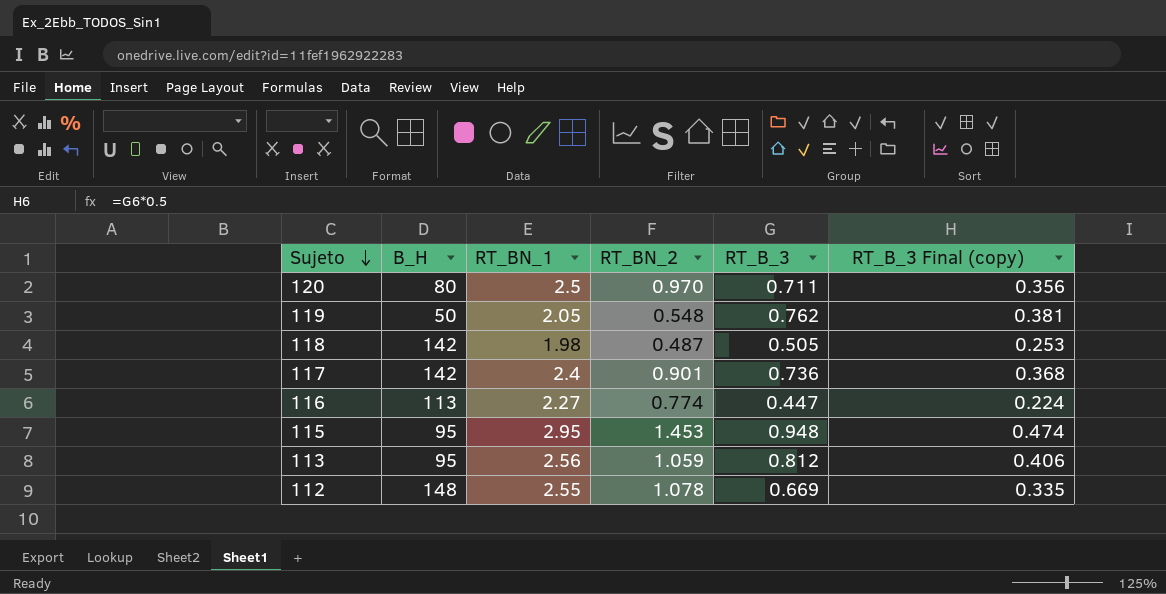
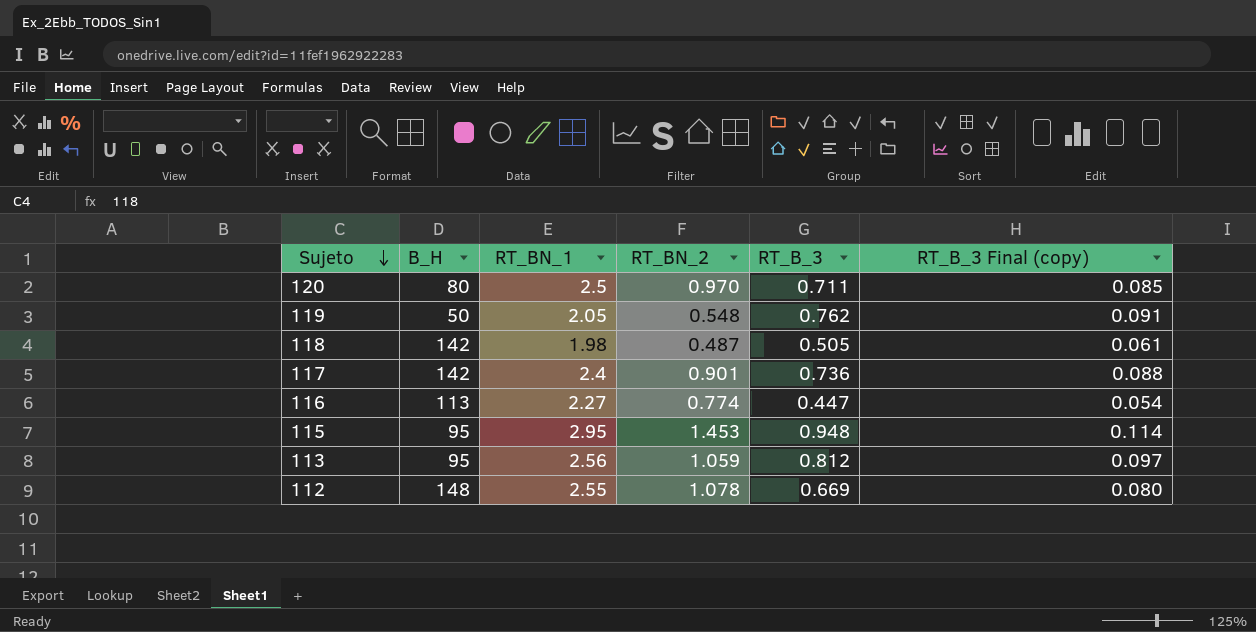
column RT_B_3 Final (copy) | formula: [RT_B_3] * 0.5 -> [RT_B_3] * 0.12

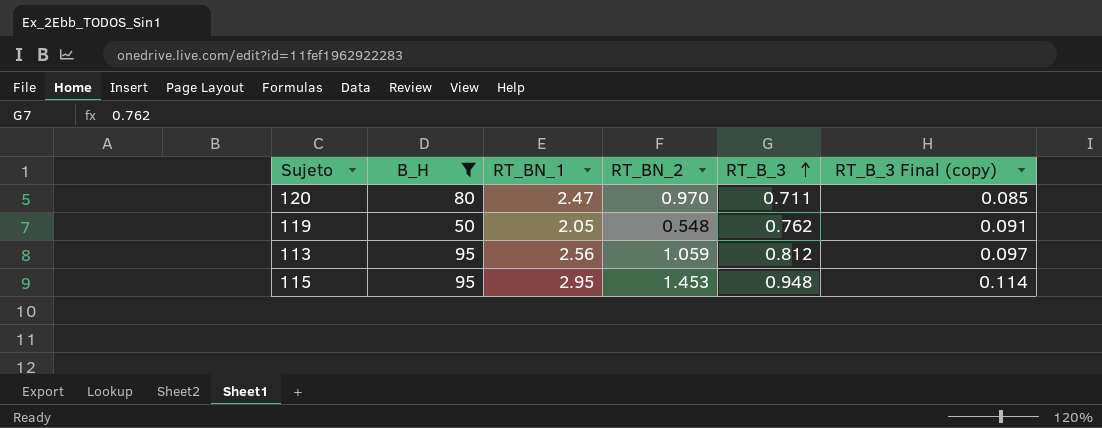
filter: none -> B_H <= 95
row order: Sujeto descending -> RT_B_3 ascending
120 | RT_BN_1: 2.5 -> 2.47

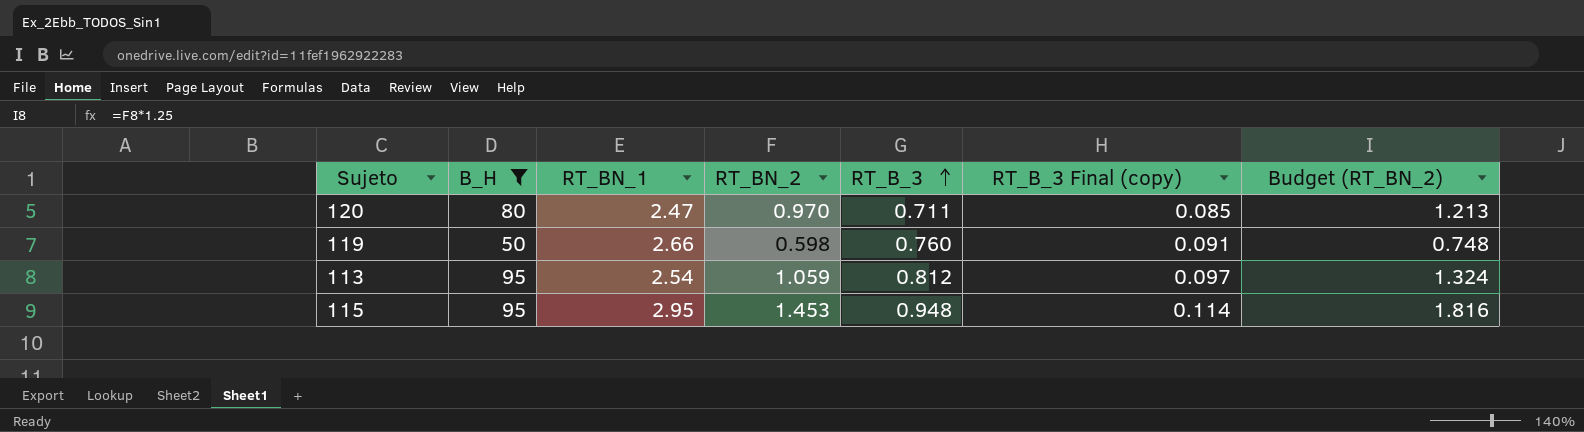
column Budget (RT_BN_2) | formula: none -> [RT_BN_2] * 1.25
119 | RT_BN_1: 2.05 -> 2.66
119 | RT_BN_2: 0.548 -> 0.598
119 | RT_B_3: 0.762 -> 0.760
113 | RT_BN_1: 2.56 -> 2.54

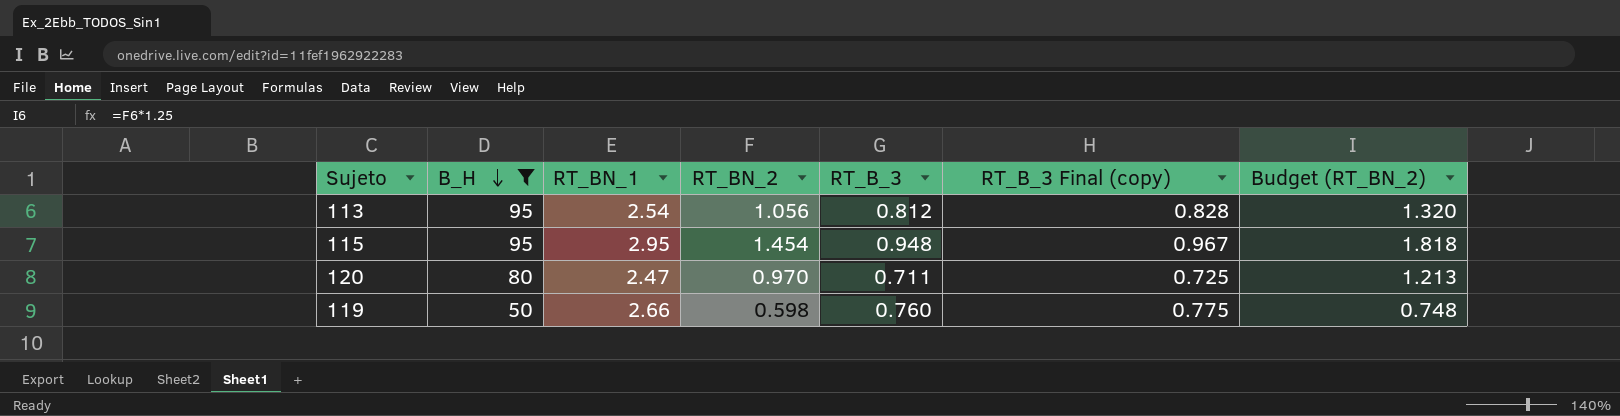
row order: RT_B_3 ascending -> B_H descending
column RT_B_3 Final (copy) | formula: [RT_B_3] * 0.12 -> [RT_B_3] * 1.02
113 | RT_BN_2: 1.059 -> 1.056
113 | Budget (RT_BN_2): 1.324 -> 1.320
115 | RT_BN_2: 1.453 -> 1.454
115 | Budget (RT_BN_2): 1.816 -> 1.818

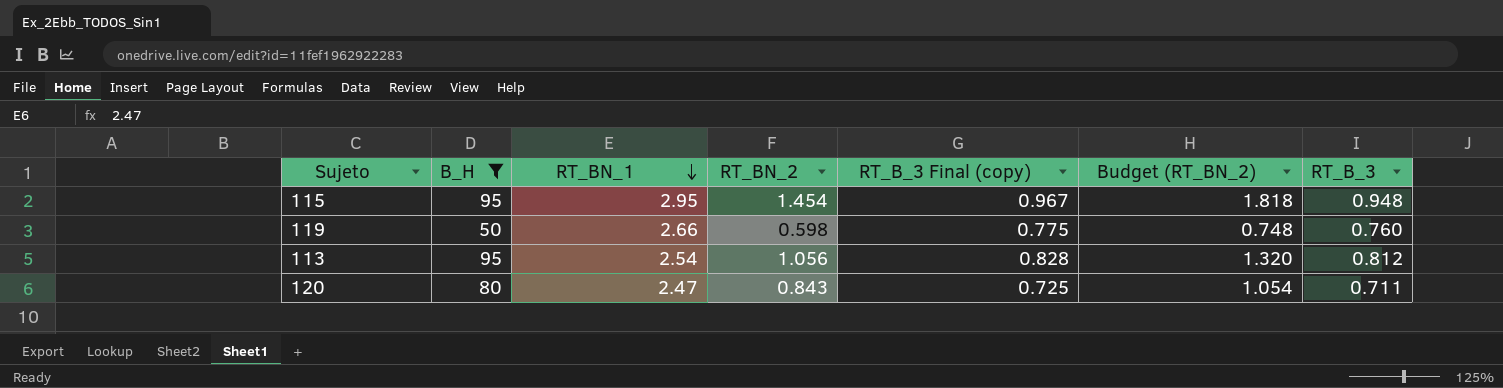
row order: B_H descending -> RT_BN_1 descending
column RT_B_3 | position: 5 -> 7
120 | RT_BN_2: 0.970 -> 0.843
120 | Budget (RT_BN_2): 1.213 -> 1.054

